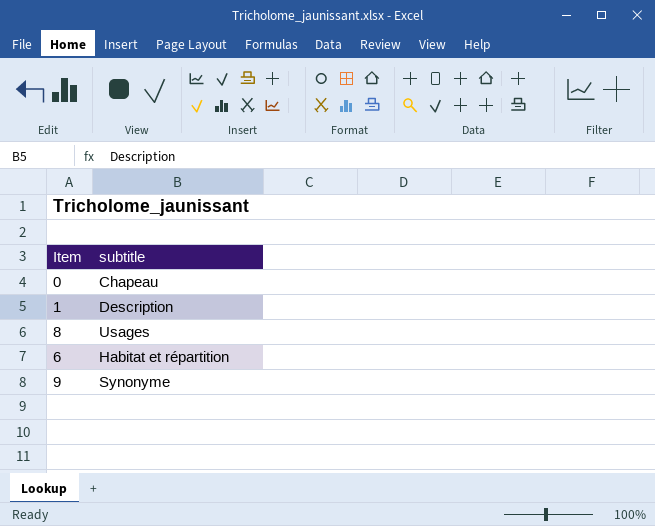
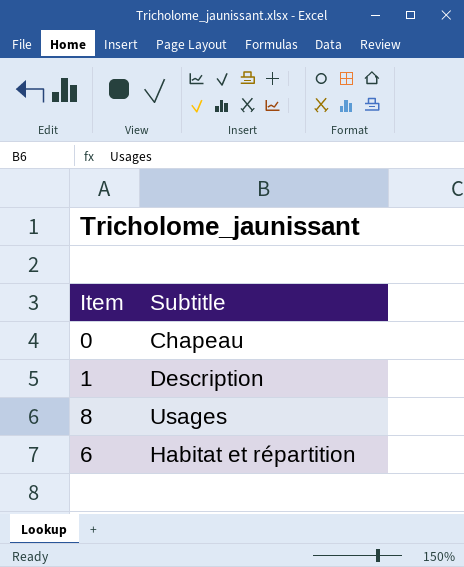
column name: subtitle -> Subtitle
row 9: Synonyme -> none

